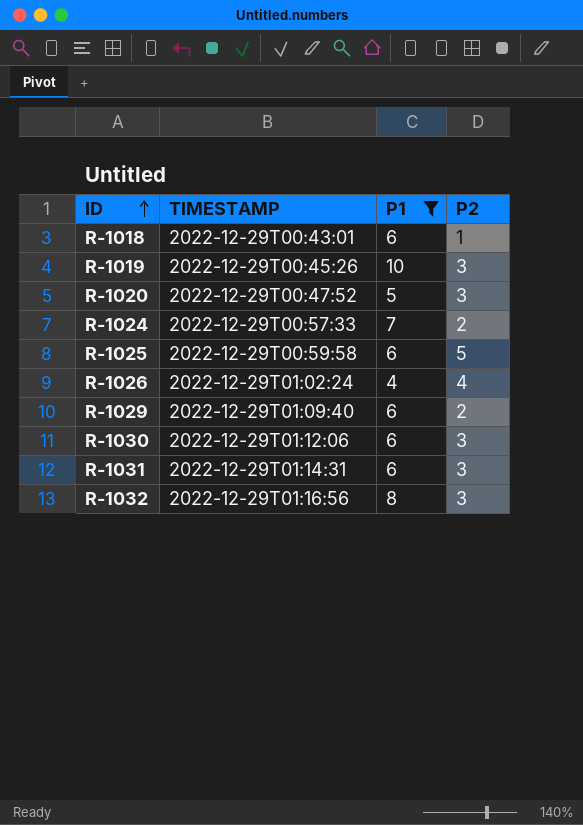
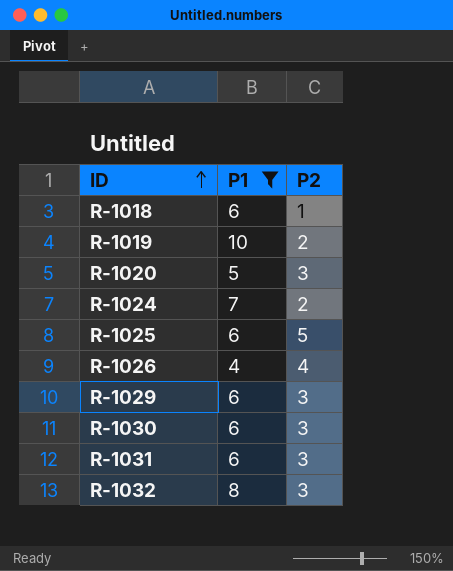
column TIMESTAMP | position: 2 -> none
R-1019 | P2: 3 -> 2
R-1029 | P2: 2 -> 3

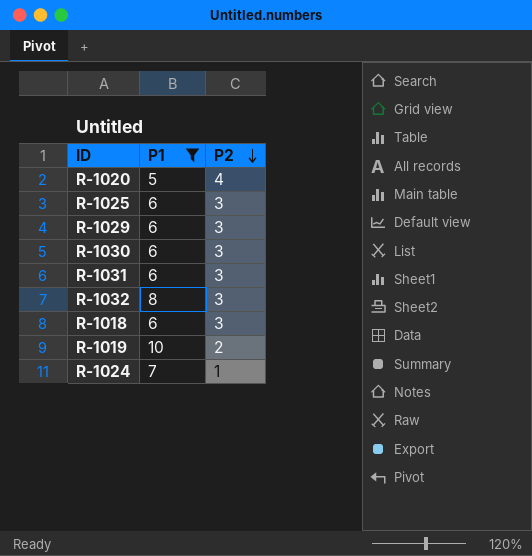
row order: ID ascending -> P2 descending
row R-1026: 4 | 4 -> none
R-1020 | P2: 3 -> 4
R-1025 | P2: 5 -> 3
R-1018 | P2: 1 -> 3
R-1024 | P2: 2 -> 1

